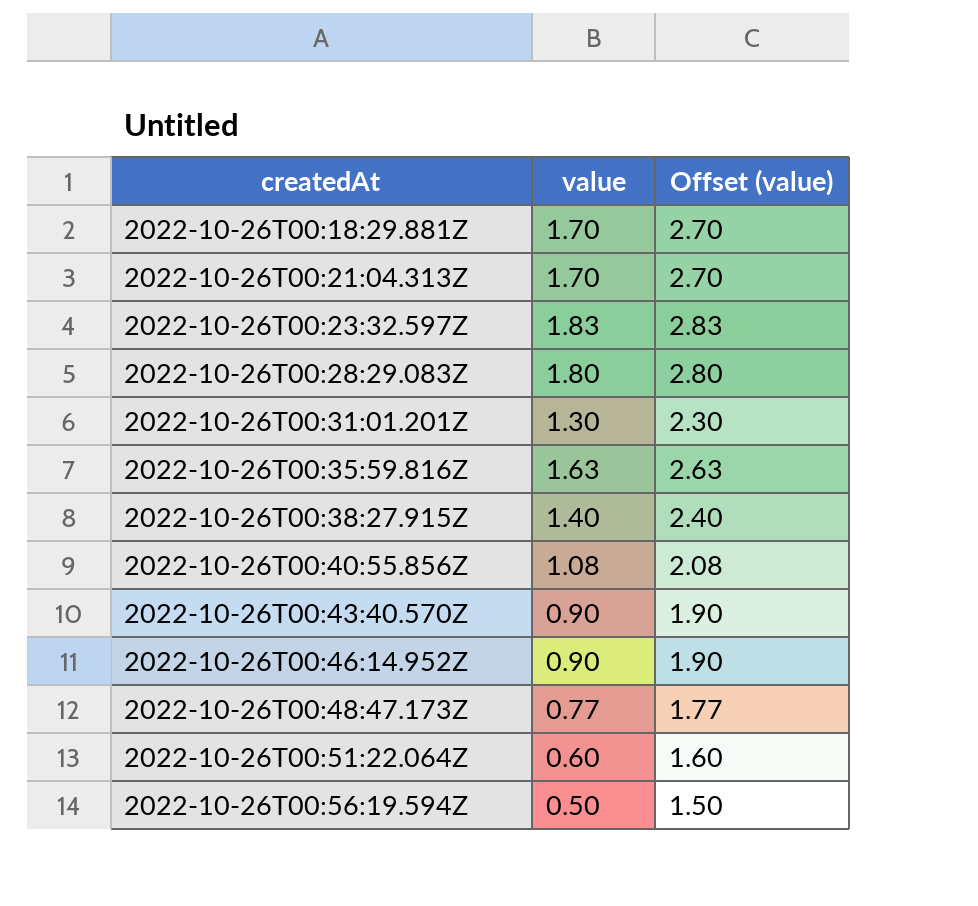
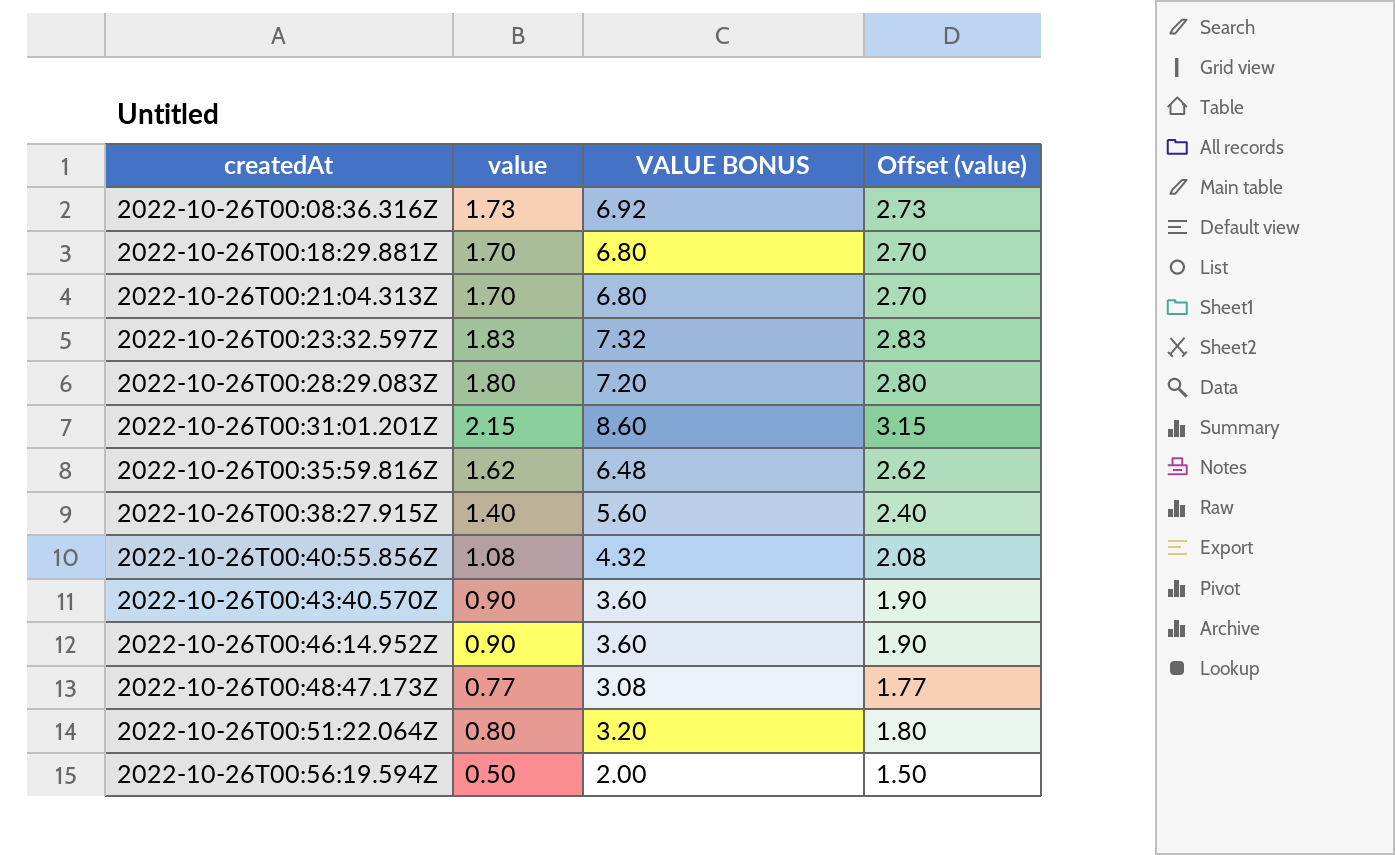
column VALUE BONUS | formula: none -> [value] * 4
row 2022-10-26T00:08:36.316Z: none -> 1.73 | 6.92 | 2.73
2022-10-26T00:31:01.201Z | value: 1.30 -> 2.15
2022-10-26T00:31:01.201Z | Offset (value): 2.30 -> 3.15
2022-10-26T00:35:59.816Z | value: 1.63 -> 1.62
2022-10-26T00:35:59.816Z | Offset (value): 2.63 -> 2.62
2022-10-26T00:51:22.064Z | value: 0.60 -> 0.80
2022-10-26T00:51:22.064Z | Offset (value): 1.60 -> 1.80

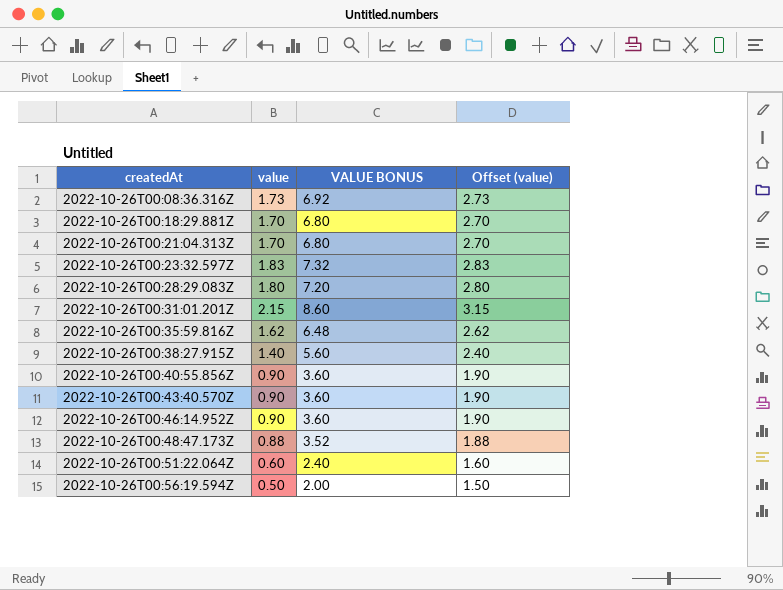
2022-10-26T00:40:55.856Z | value: 1.08 -> 0.90
2022-10-26T00:40:55.856Z | VALUE BONUS: 4.32 -> 3.60
2022-10-26T00:40:55.856Z | Offset (value): 2.08 -> 1.90
2022-10-26T00:48:47.173Z | value: 0.77 -> 0.88
2022-10-26T00:48:47.173Z | VALUE BONUS: 3.08 -> 3.52
2022-10-26T00:48:47.173Z | Offset (value): 1.77 -> 1.88
2022-10-26T00:51:22.064Z | value: 0.80 -> 0.60
2022-10-26T00:51:22.064Z | VALUE BONUS: 3.20 -> 2.40
2022-10-26T00:51:22.064Z | Offset (value): 1.80 -> 1.60

